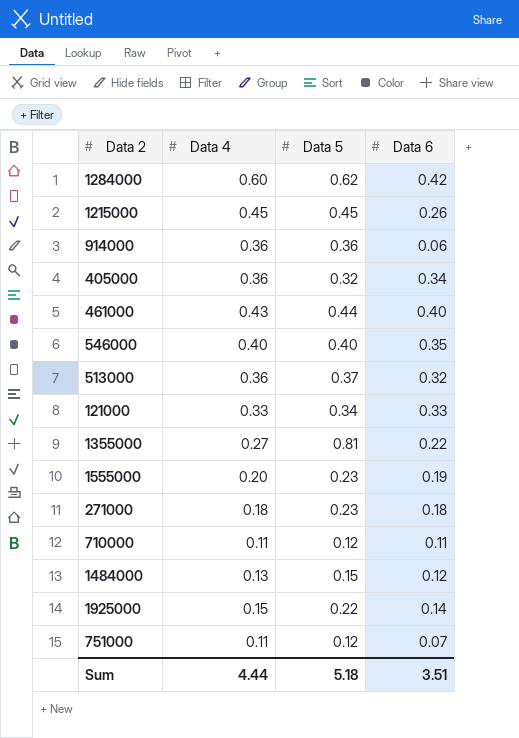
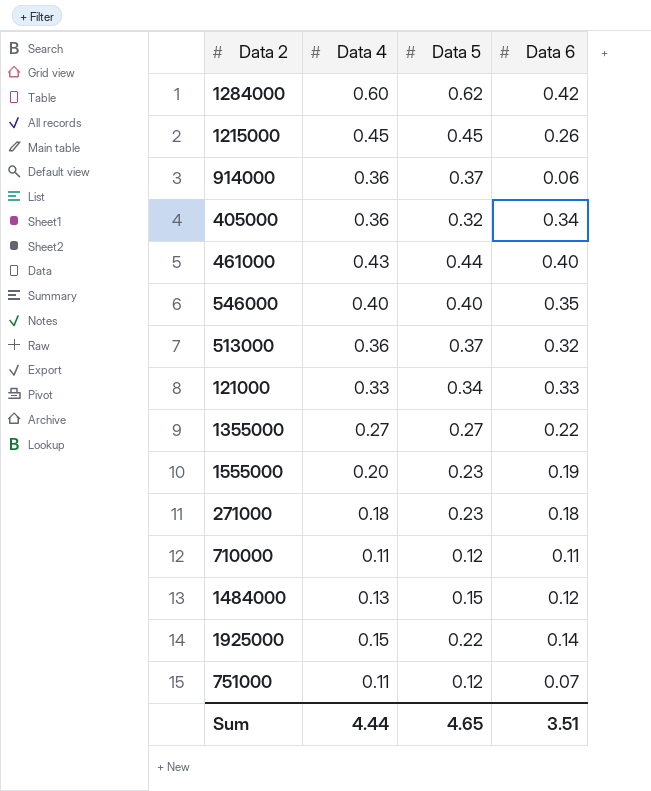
914000 | Data 5: 0.36 -> 0.37
1355000 | Data 5: 0.81 -> 0.27
Sum | Data 5: 5.18 -> 4.65

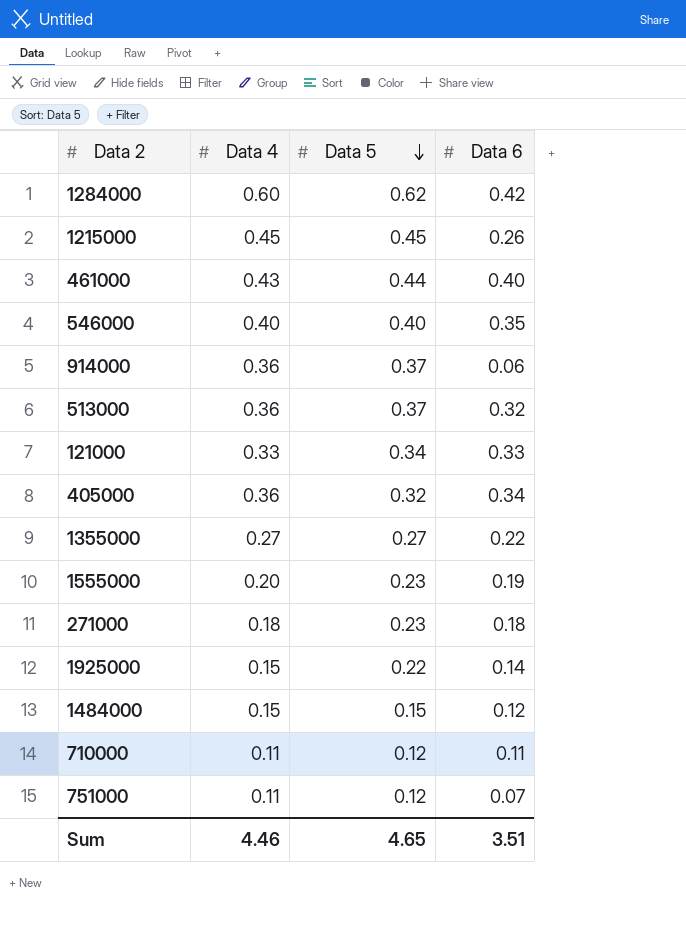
row order: none -> Data 5 descending
1484000 | Data 4: 0.13 -> 0.15
Sum | Data 4: 4.44 -> 4.46

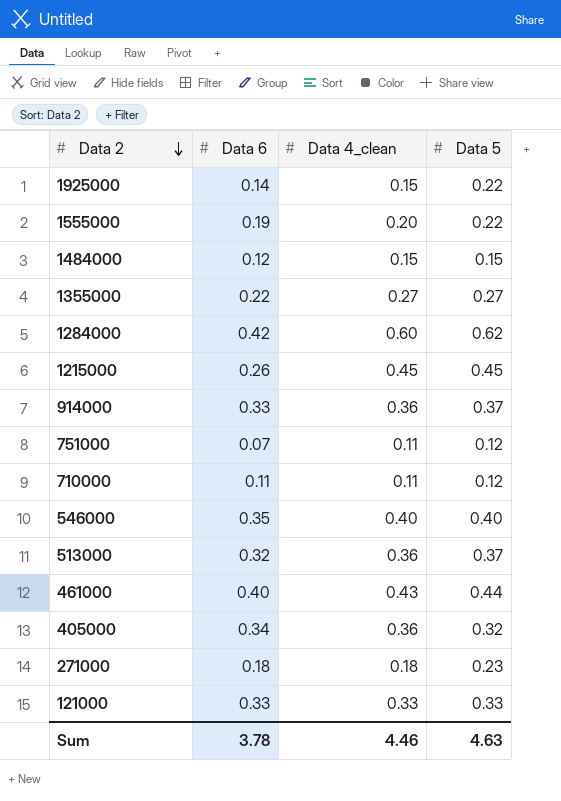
row order: Data 5 descending -> Data 2 descending
column Data 6 | position: 4 -> 2
column name: Data 4 -> Data 4_clean
1555000 | Data 5: 0.23 -> 0.22
914000 | Data 6: 0.06 -> 0.33
121000 | Data 5: 0.34 -> 0.33
Sum | Data 6: 3.51 -> 3.78
Sum | Data 5: 4.65 -> 4.63

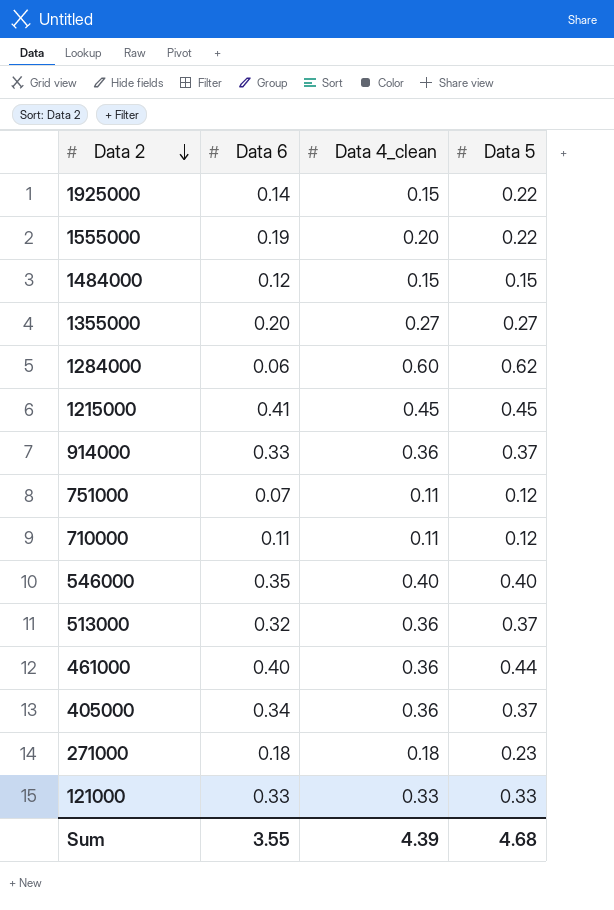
1355000 | Data 6: 0.22 -> 0.20
1284000 | Data 6: 0.42 -> 0.06
1215000 | Data 6: 0.26 -> 0.41
461000 | Data 4_clean: 0.43 -> 0.36
405000 | Data 5: 0.32 -> 0.37
Sum | Data 6: 3.78 -> 3.55
Sum | Data 4_clean: 4.46 -> 4.39
Sum | Data 5: 4.63 -> 4.68

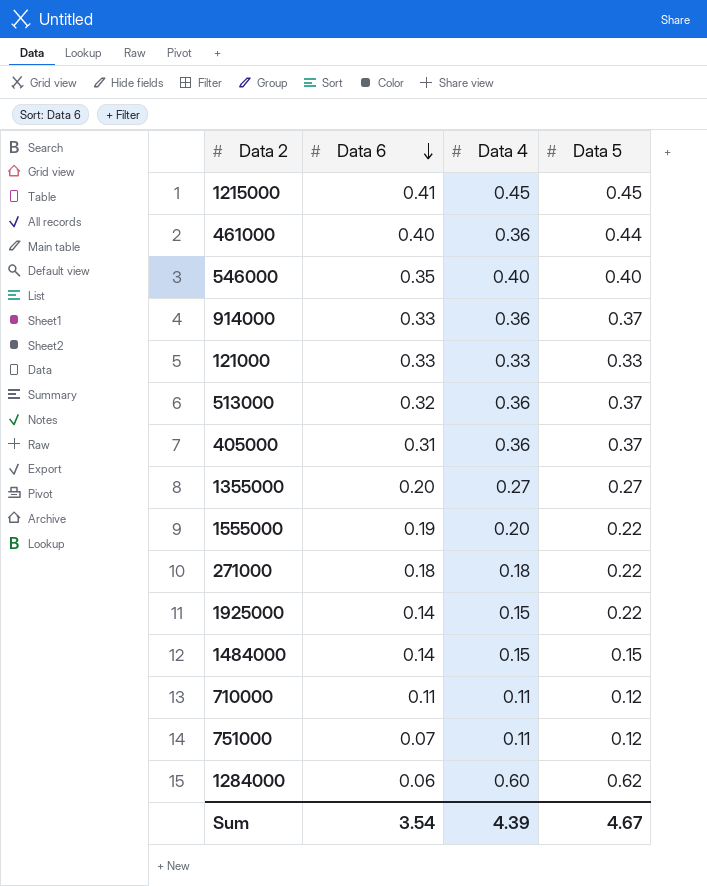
row order: Data 2 descending -> Data 6 descending
column name: Data 4_clean -> Data 4
405000 | Data 6: 0.34 -> 0.31
271000 | Data 5: 0.23 -> 0.22
1484000 | Data 6: 0.12 -> 0.14
Sum | Data 6: 3.55 -> 3.54
Sum | Data 5: 4.68 -> 4.67

